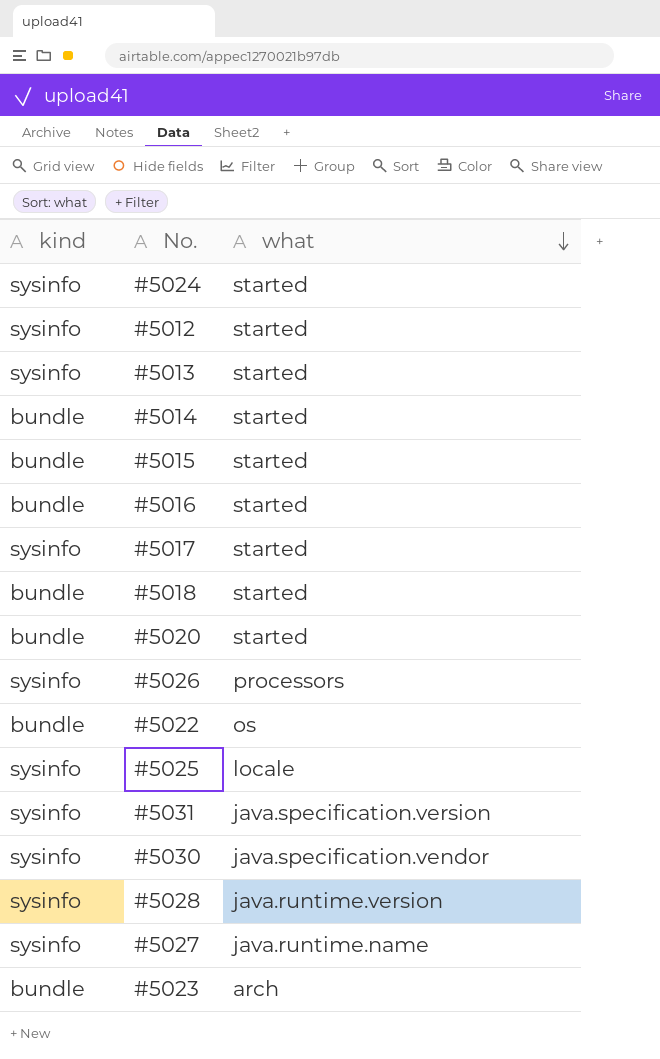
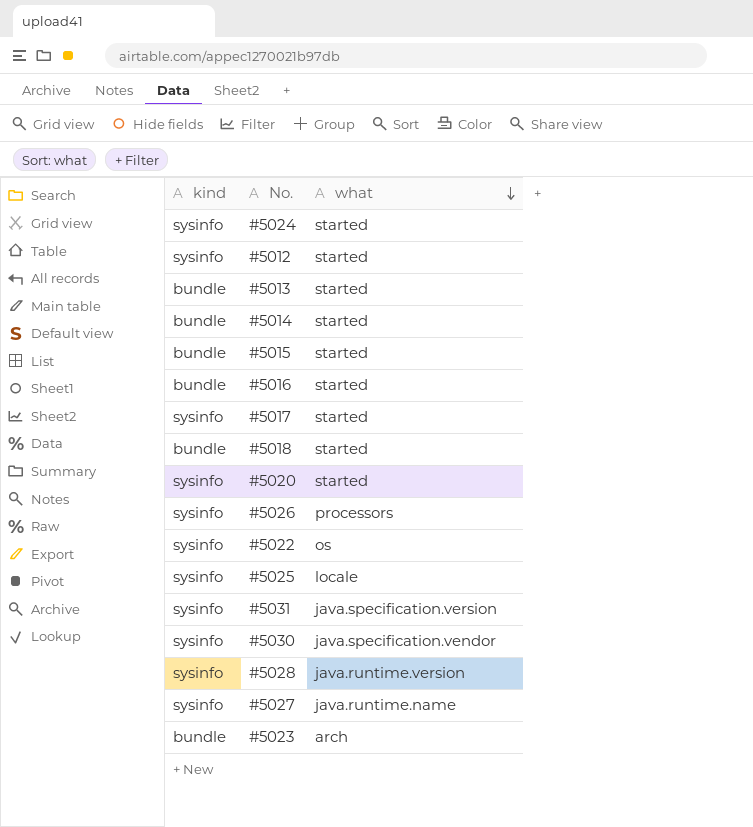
#5013 | kind: sysinfo -> bundle
#5020 | kind: bundle -> sysinfo
#5022 | kind: bundle -> sysinfo

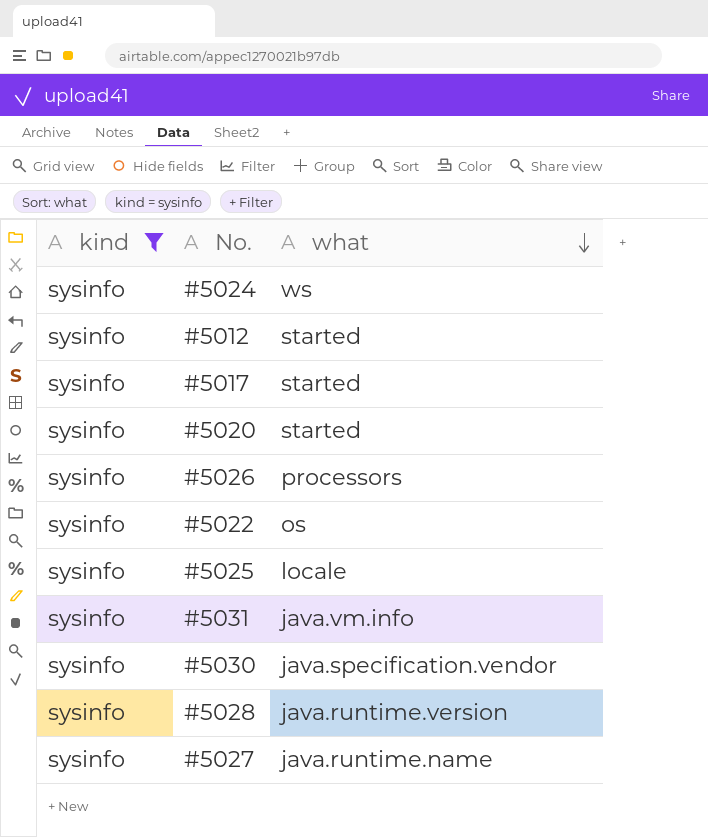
filter: none -> kind = sysinfo
#5024 | what: started -> ws
#5031 | what: java.specification.version -> java.vm.info

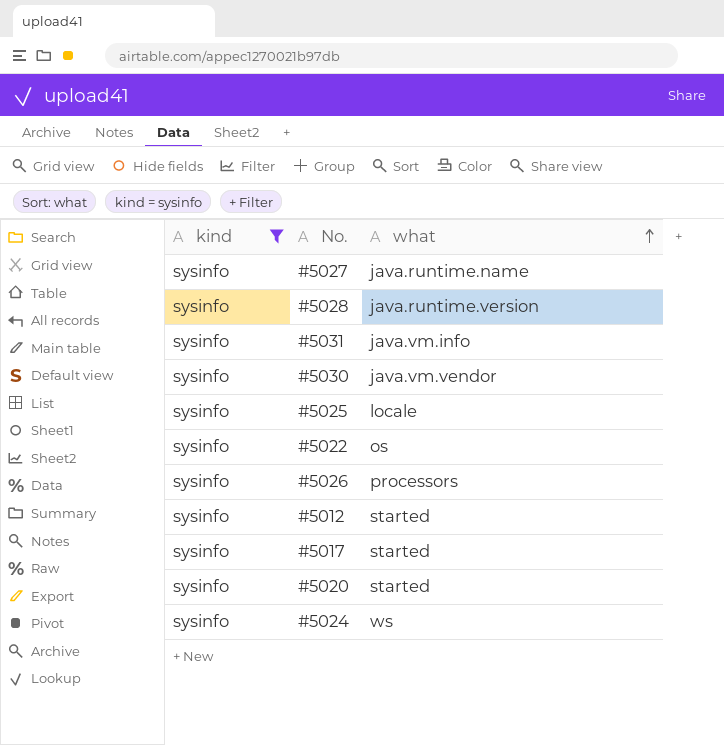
row order: what descending -> what ascending
#5030 | what: java.specification.vendor -> java.vm.vendor

